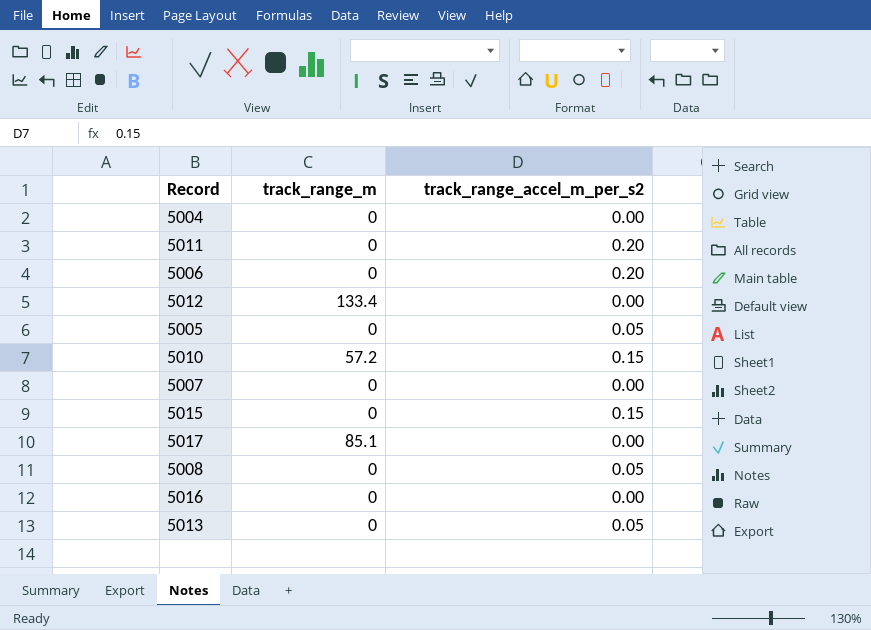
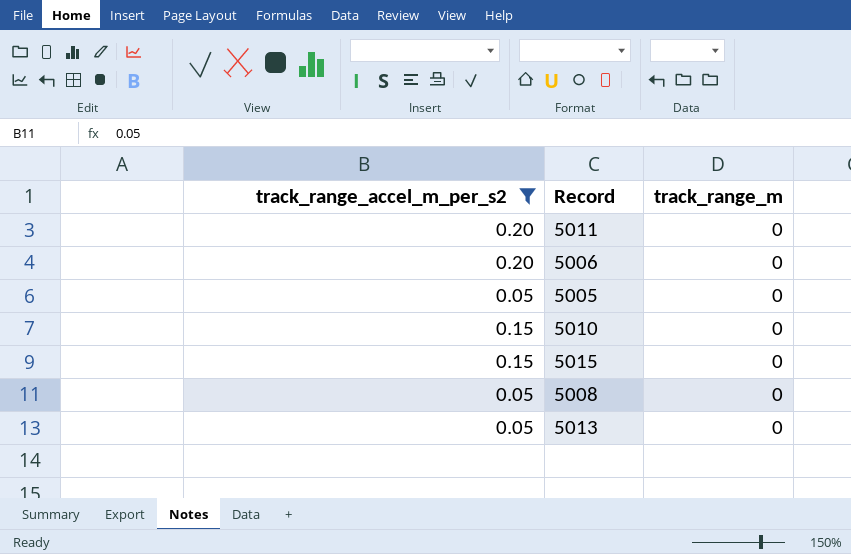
filter: none -> track_range_accel_m_per_s2 != 0.00
column track_range_accel_m_per_s2 | position: 3 -> 1
5010 | track_range_m: 57.2 -> 0

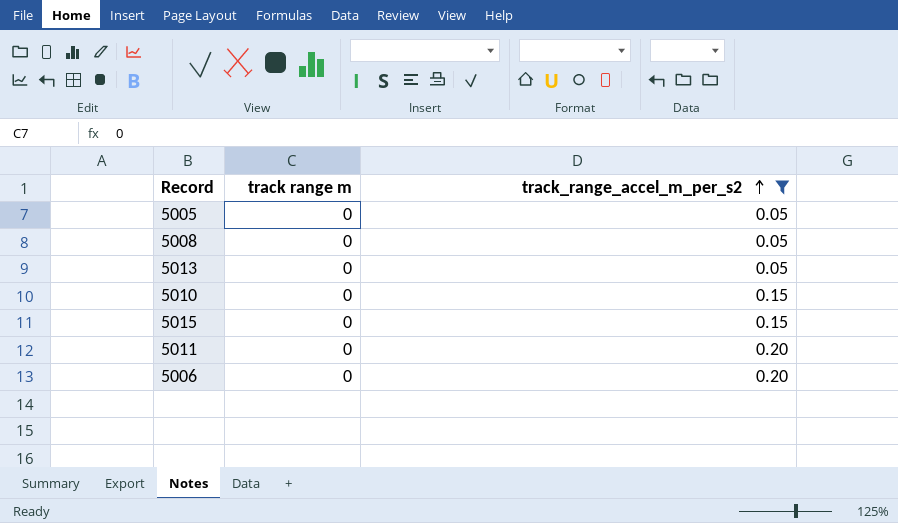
row order: none -> track_range_accel_m_per_s2 ascending
column name: track_range_m -> track range m
column track_range_accel_m_per_s2 | position: 1 -> 3

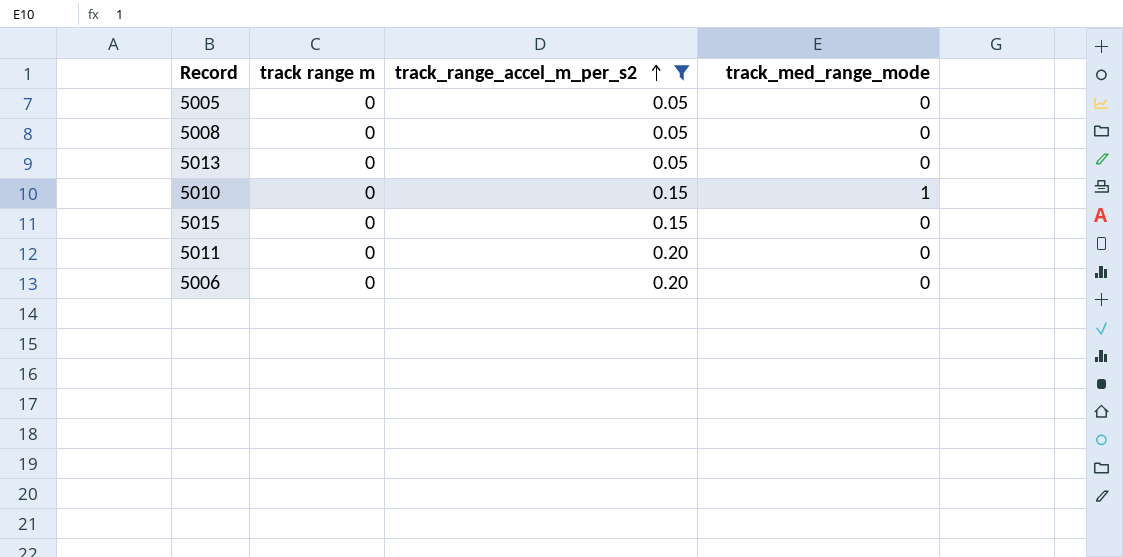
column track_med_range_mode | position: none -> 4

